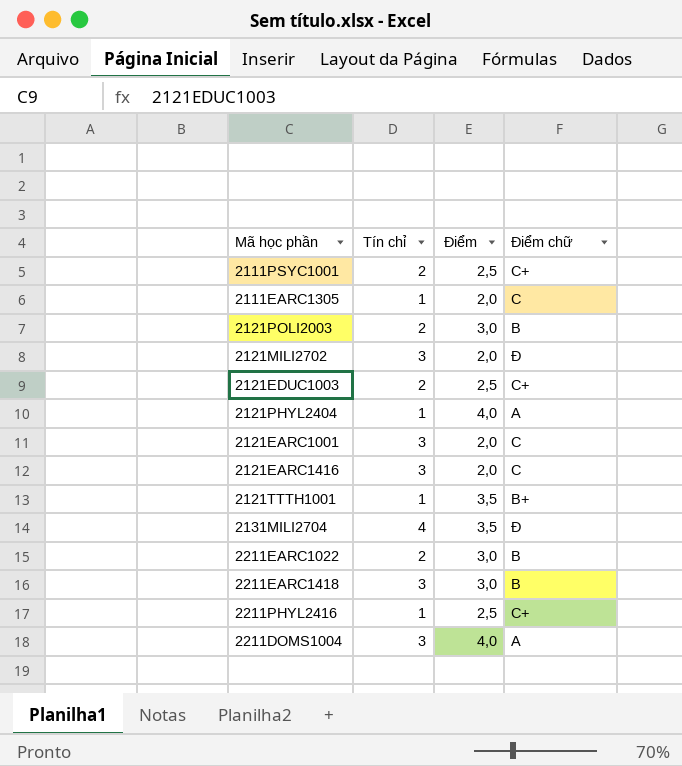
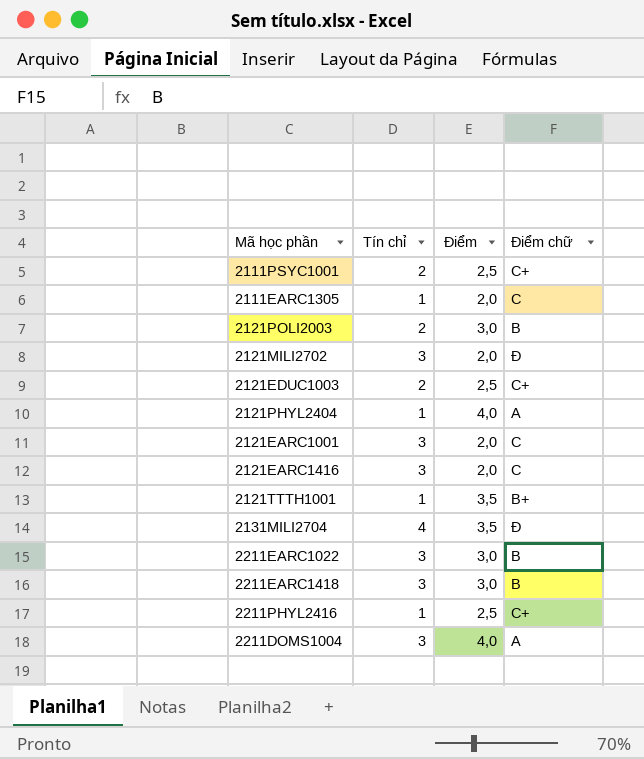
2211EARC1022 | Tín chỉ: 2 -> 3

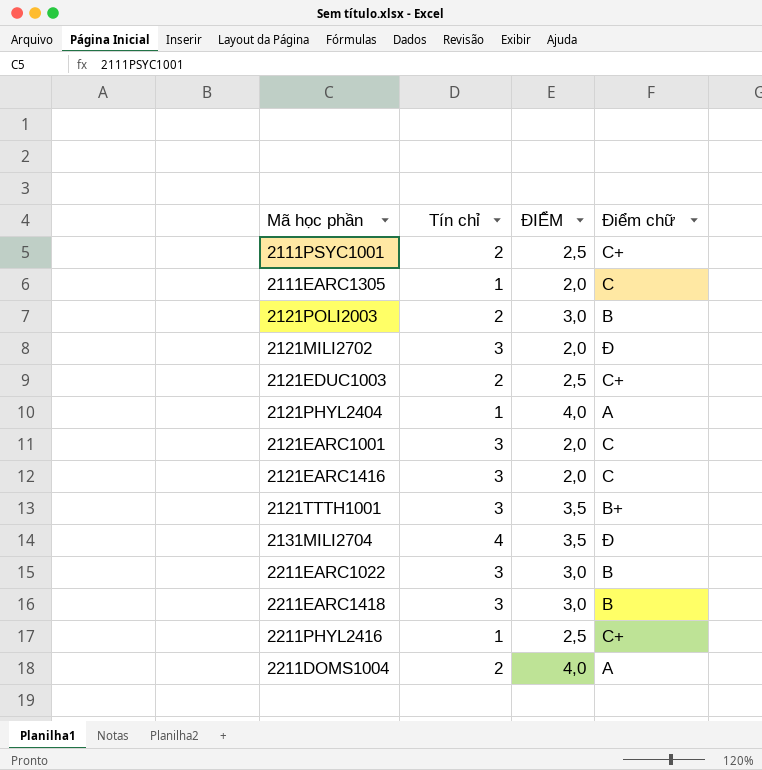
column name: Điểm -> ĐIỂM
2121TTTH1001 | Tín chỉ: 1 -> 3
2211DOMS1004 | Tín chỉ: 3 -> 2

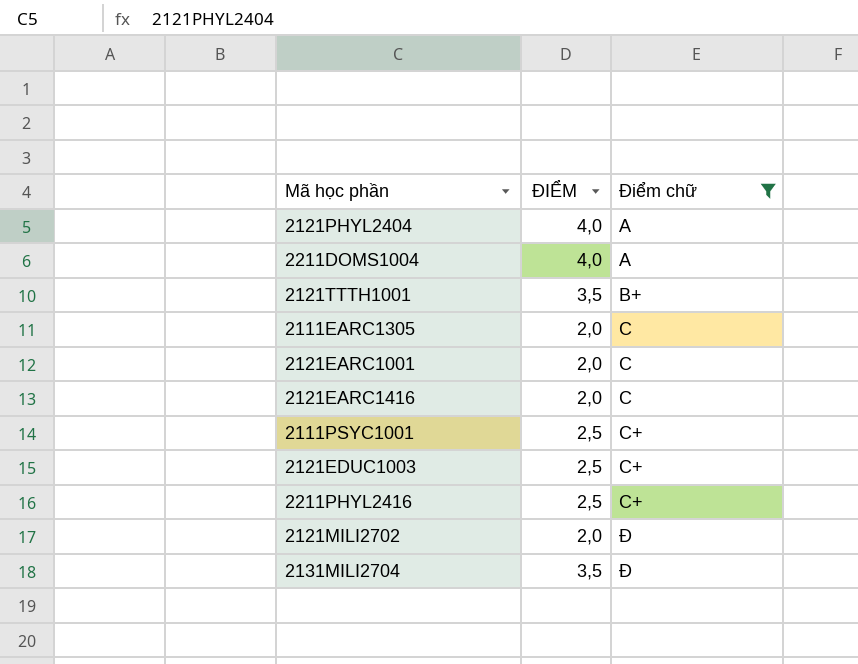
filter: none -> Điểm chữ != B
row order: none -> Điểm chữ ascending
column Tín chỉ | position: 2 -> none

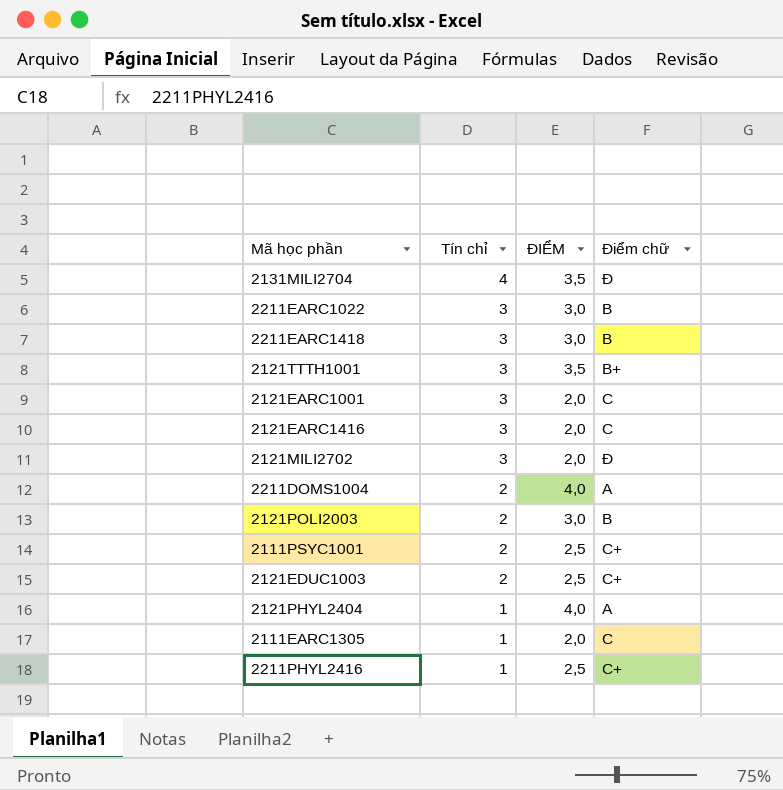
filter: Điểm chữ != B -> none
row order: Điểm chữ ascending -> Tín chỉ descending
column Tín chỉ | position: none -> 2

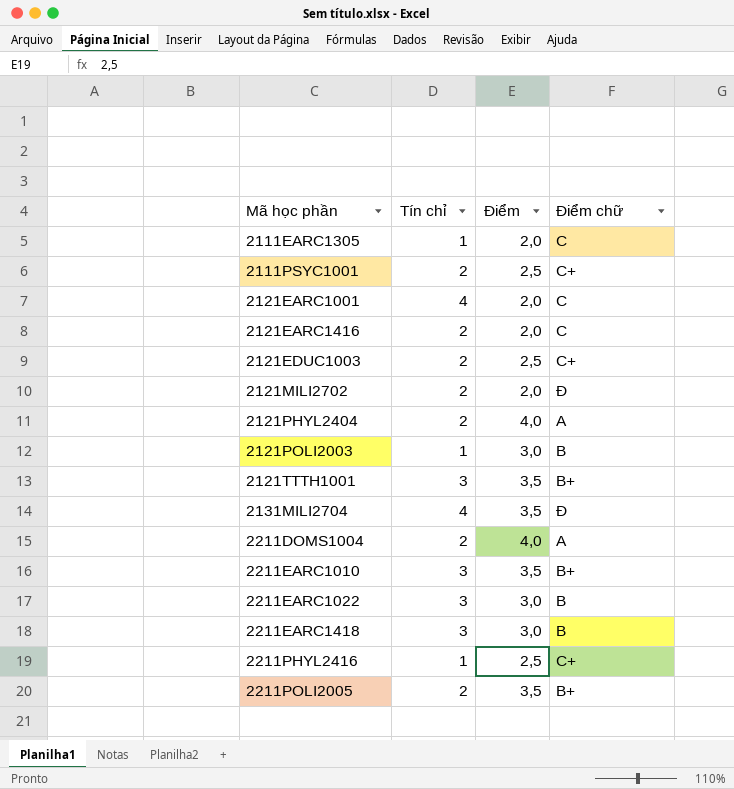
row order: Tín chỉ descending -> Mã học phần ascending
column name: ĐIỂM -> Điểm
2121EARC1001 | Tín chỉ: 3 -> 4
2121EARC1416 | Tín chỉ: 3 -> 2
2121MILI2702 | Tín chỉ: 3 -> 2
2121PHYL2404 | Tín chỉ: 1 -> 2
2121POLI2003 | Tín chỉ: 2 -> 1
row 2211EARC1010: none -> 3 | 3,5 | B+
row 2211POLI2005: none -> 2 | 3,5 | B+

